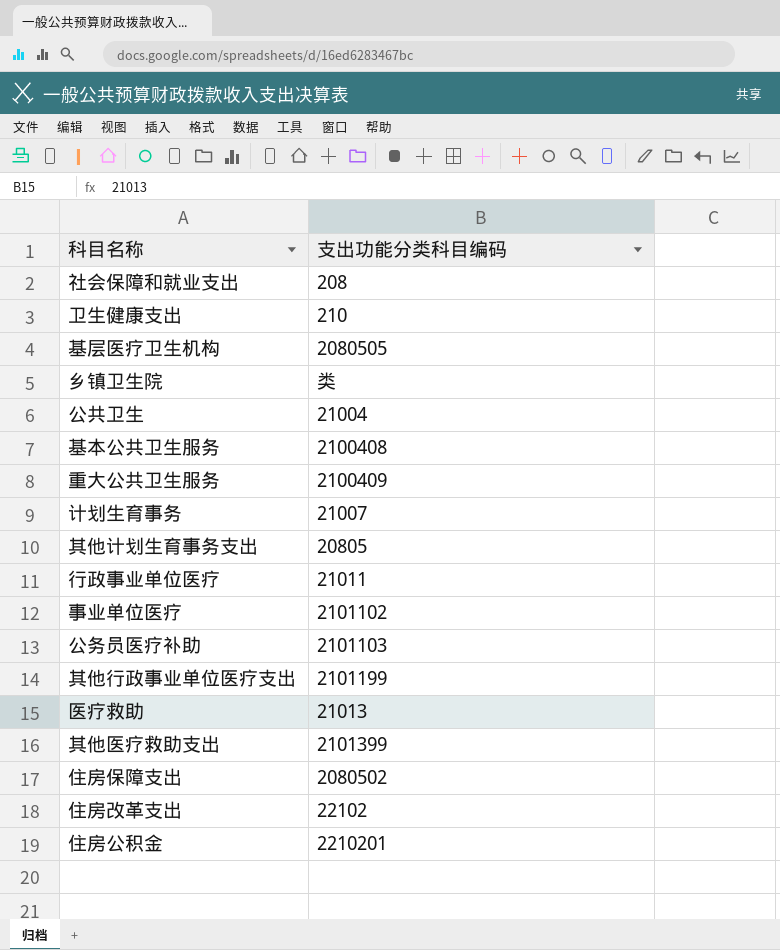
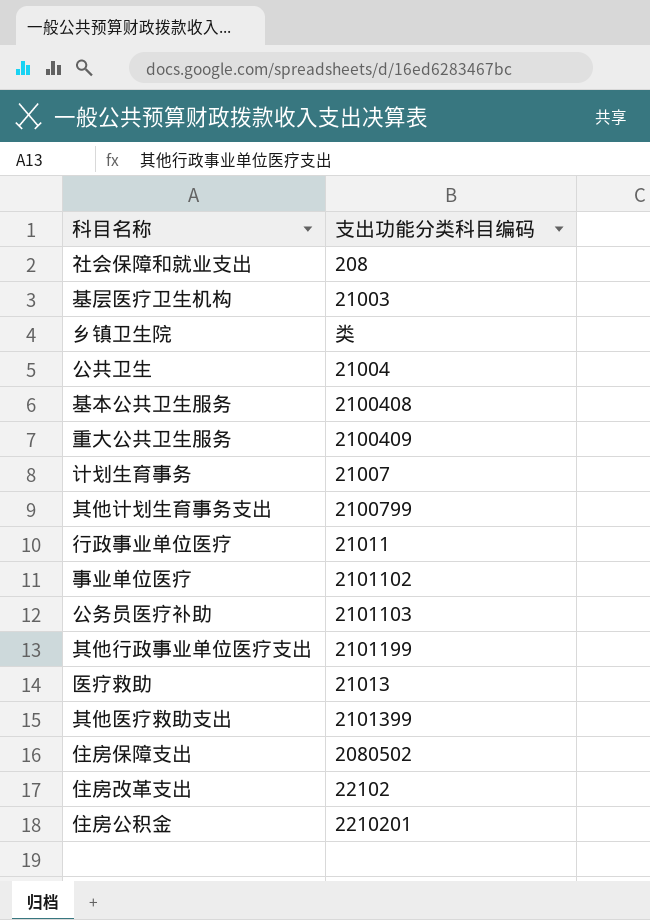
row 卫生健康支出: 210 -> none
基层医疗卫生机构 | 支出功能分类科目编码: 2080505 -> 21003
其他计划生育事务支出 | 支出功能分类科目编码: 20805 -> 2100799

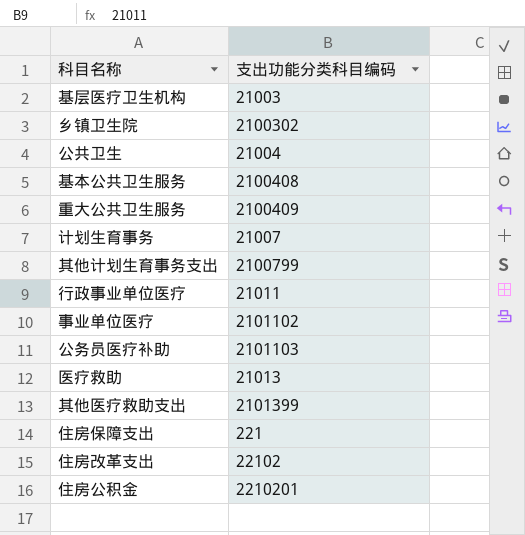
row 社会保障和就业支出: 208 -> none
row 其他行政事业单位医疗支出: 2101199 -> none
乡镇卫生院 | 支出功能分类科目编码: 类 -> 2100302
住房保障支出 | 支出功能分类科目编码: 2080502 -> 221

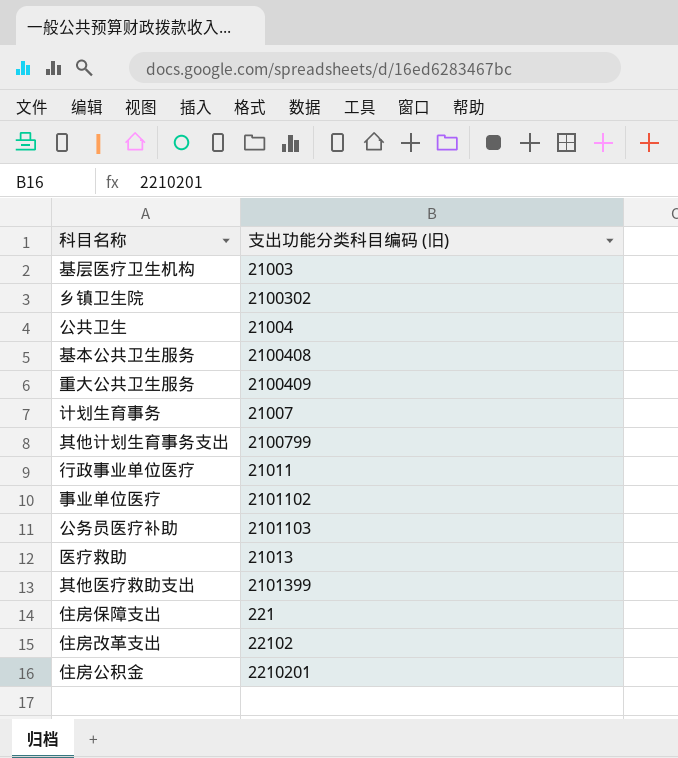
column name: 支出功能分类科目编码 -> 支出功能分类科目编码 (旧)

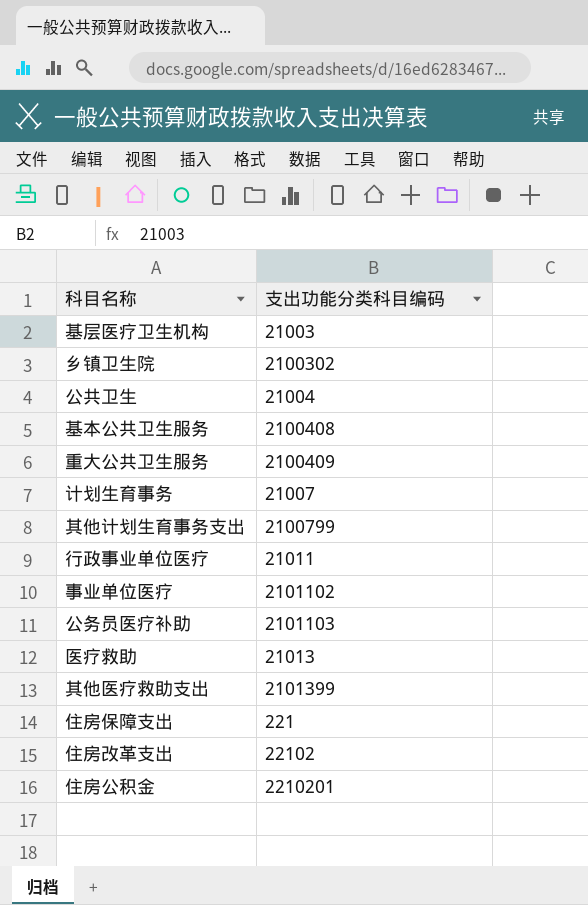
column name: 支出功能分类科目编码 (旧) -> 支出功能分类科目编码

